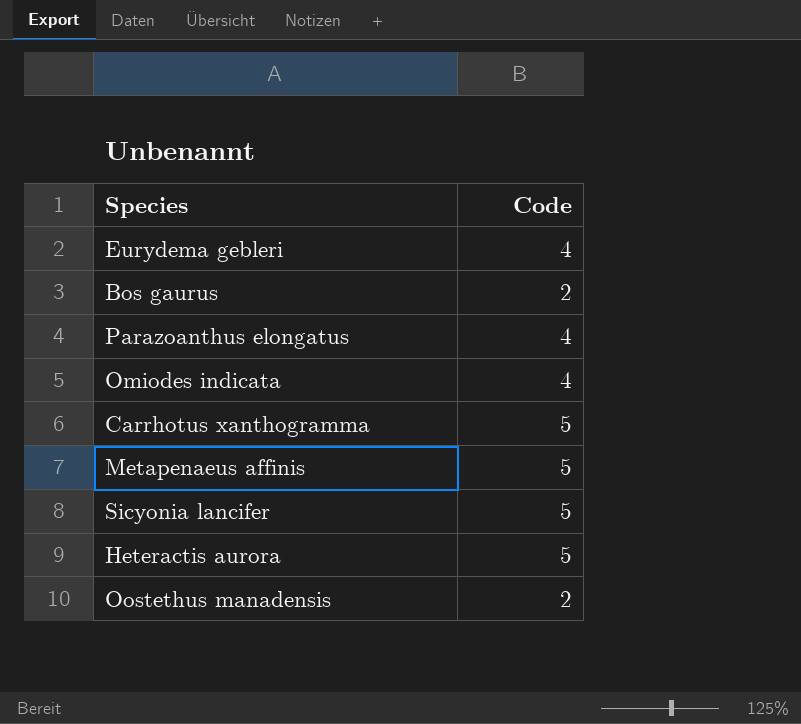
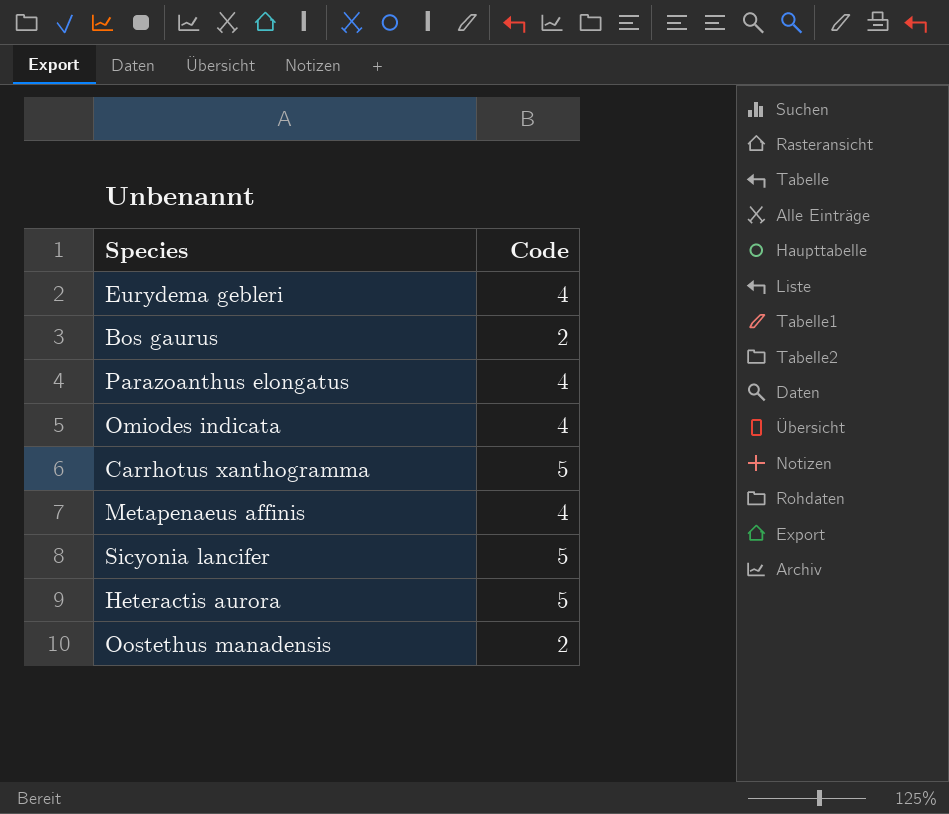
Metapenaeus affinis | Code: 5 -> 4

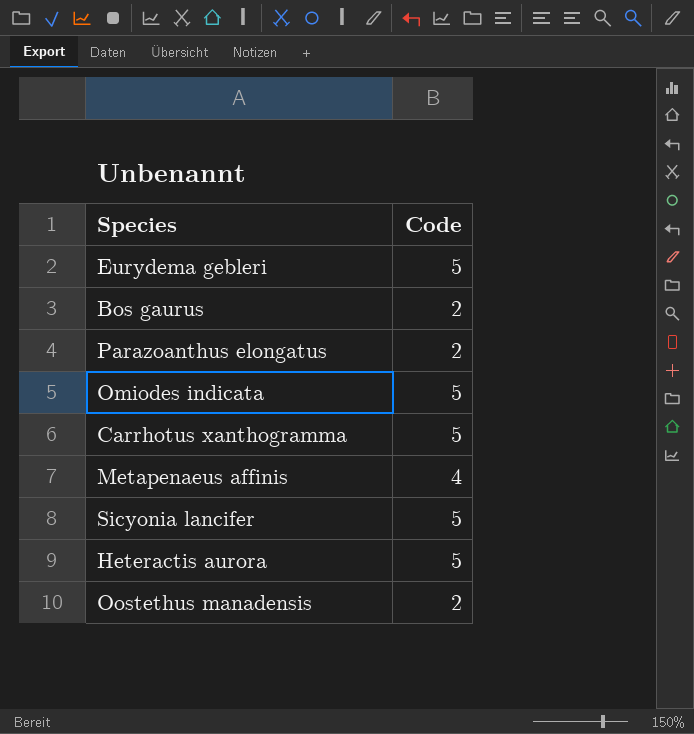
Eurydema gebleri | Code: 4 -> 5
Parazoanthus elongatus | Code: 4 -> 2
Omiodes indicata | Code: 4 -> 5

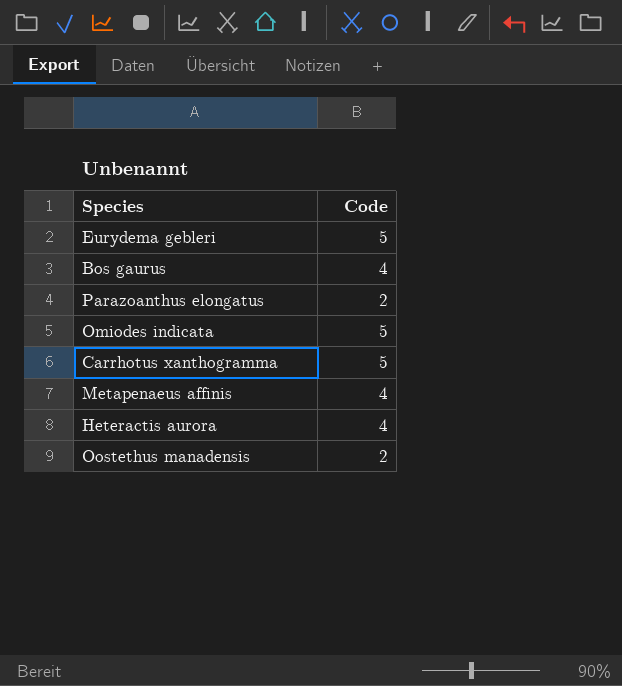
row Sicyonia lancifer: 5 -> none
Bos gaurus | Code: 2 -> 4
Heteractis aurora | Code: 5 -> 4

